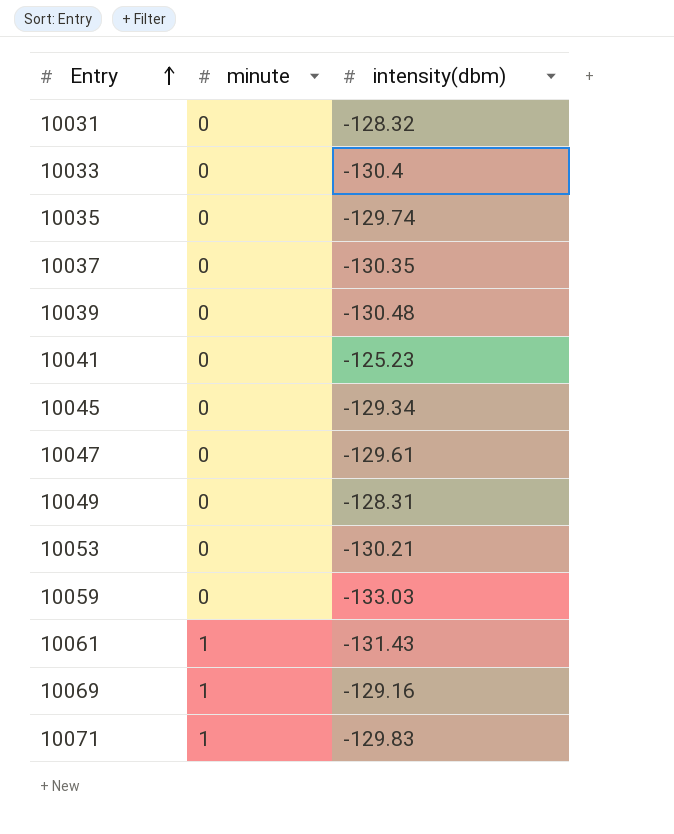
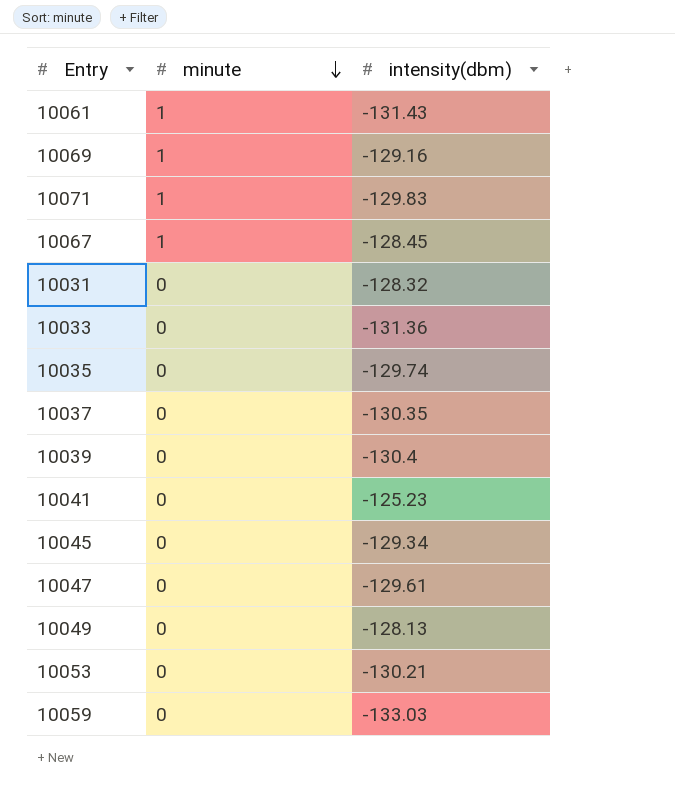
row order: Entry ascending -> minute descending
row 10067: none -> 1 | -128.45
10033 | intensity(dbm): -130.4 -> -131.36
10039 | intensity(dbm): -130.48 -> -130.4
10049 | intensity(dbm): -128.31 -> -128.13

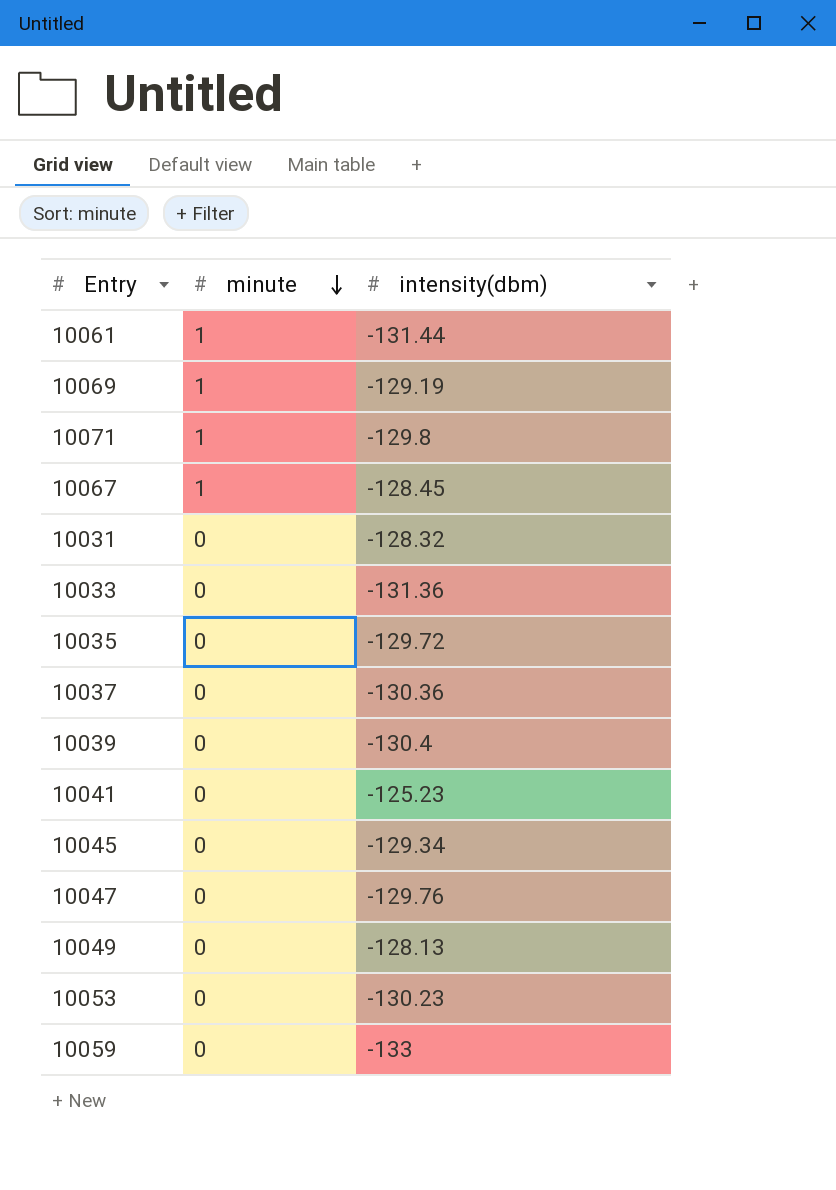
10061 | intensity(dbm): -131.43 -> -131.44
10069 | intensity(dbm): -129.16 -> -129.19
10071 | intensity(dbm): -129.83 -> -129.8
10035 | intensity(dbm): -129.74 -> -129.72
10037 | intensity(dbm): -130.35 -> -130.36
10047 | intensity(dbm): -129.61 -> -129.76
10053 | intensity(dbm): -130.21 -> -130.23
10059 | intensity(dbm): -133.03 -> -133

